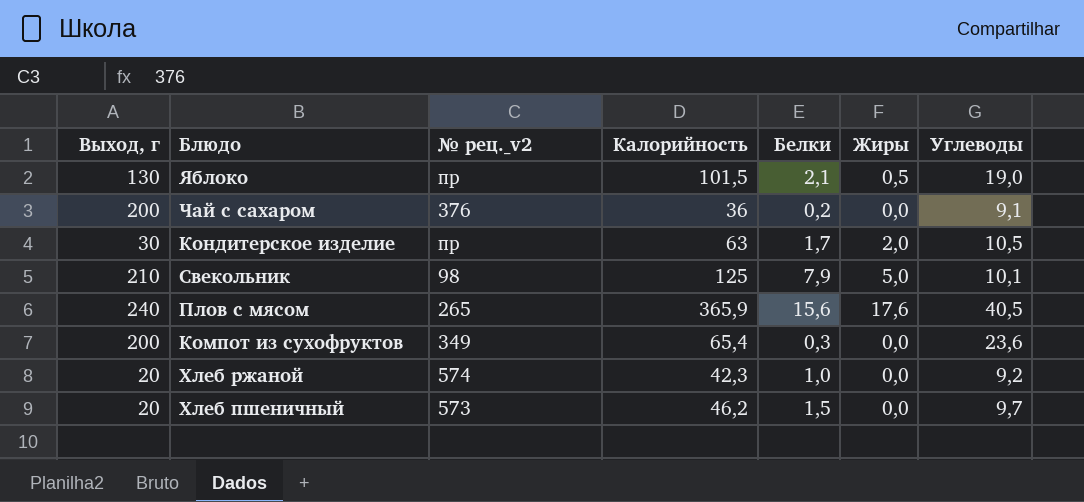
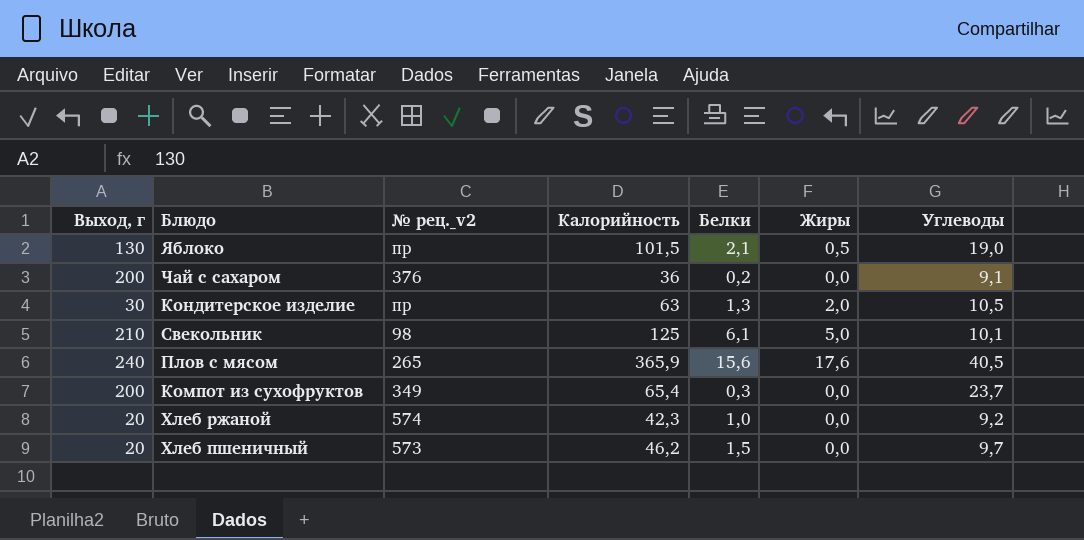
Кондитерское изделие | Белки: 1,7 -> 1,3
Свекольник | Белки: 7,9 -> 6,1
Компот из сухофруктов | Углеводы: 23,6 -> 23,7

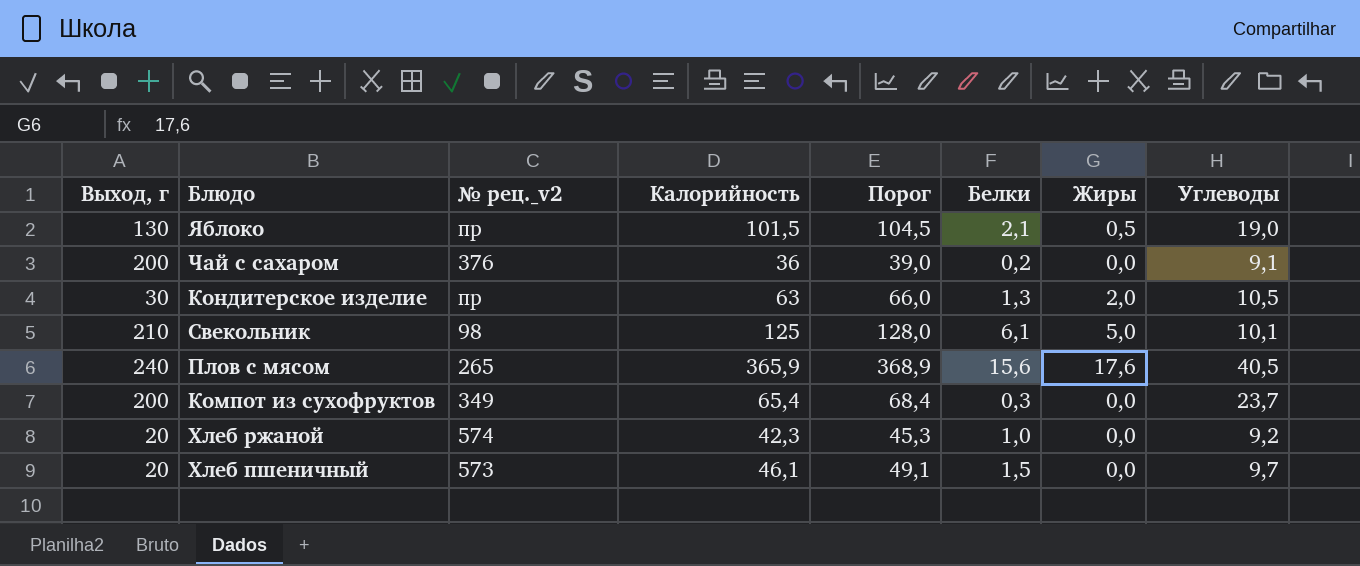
column Порог | formula: none -> [Калорийность] + 3
Хлеб пшеничный | Калорийность: 46,2 -> 46,1

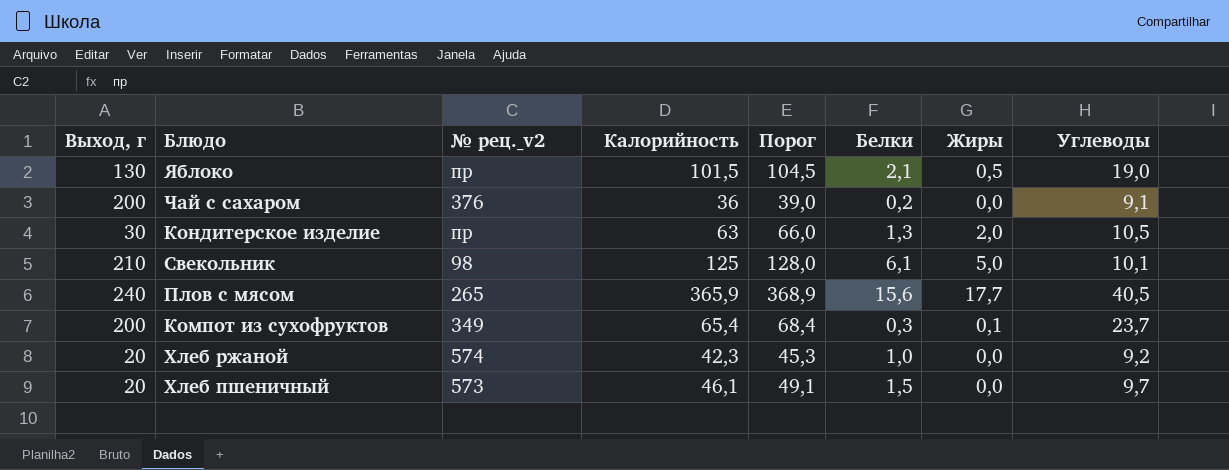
Плов с мясом | Жиры: 17,6 -> 17,7
Компот из сухофруктов | Жиры: 0,0 -> 0,1

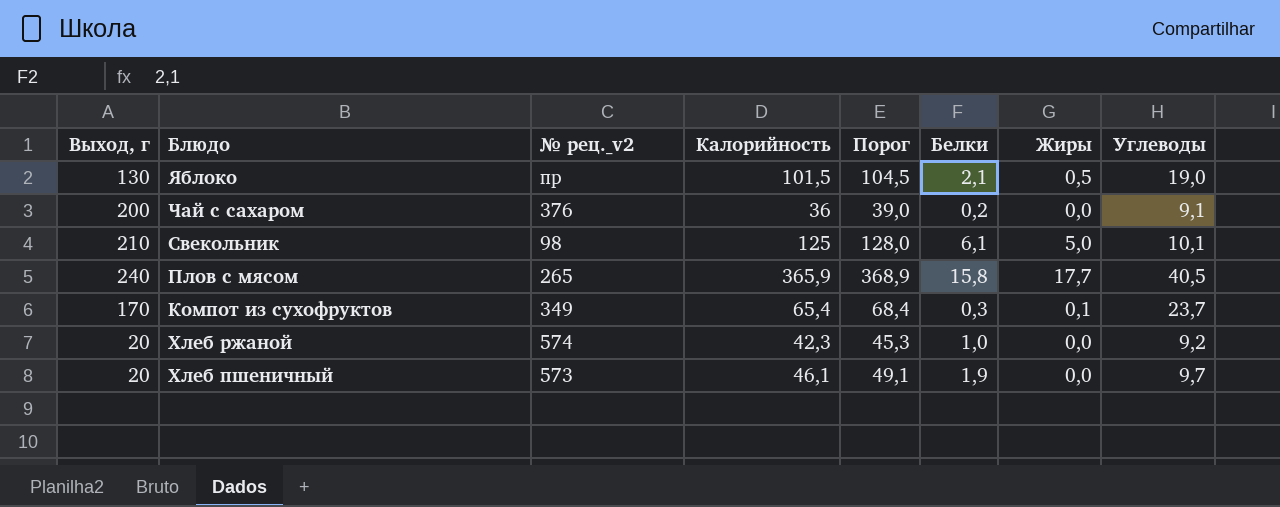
row Кондитерское изделие: 30 | пр | 63 | 66,0 | 1,3 | 2,0 | 10,5 -> none
Плов с мясом | Белки: 15,6 -> 15,8
Компот из сухофруктов | Выход, г: 200 -> 170
Хлеб пшеничный | Белки: 1,5 -> 1,9

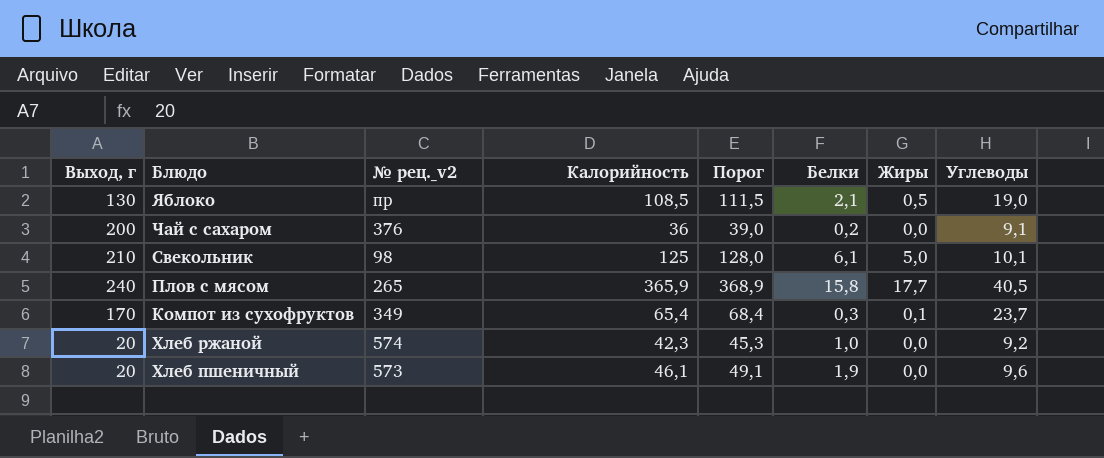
Яблоко | Калорийность: 101,5 -> 108,5
Яблоко | Порог: 104,5 -> 111,5
Хлеб пшеничный | Углеводы: 9,7 -> 9,6

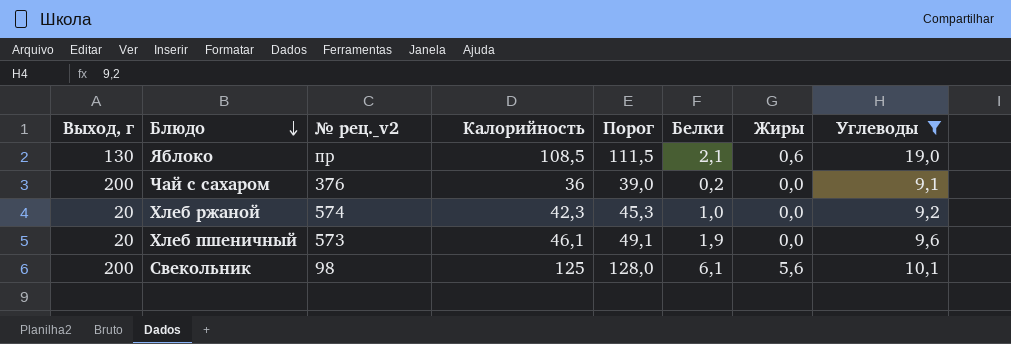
filter: none -> Углеводы <= 19,0
row order: none -> Блюдо descending
Яблоко | Жиры: 0,5 -> 0,6
Свекольник | Выход, г: 210 -> 200
Свекольник | Жиры: 5,0 -> 5,6

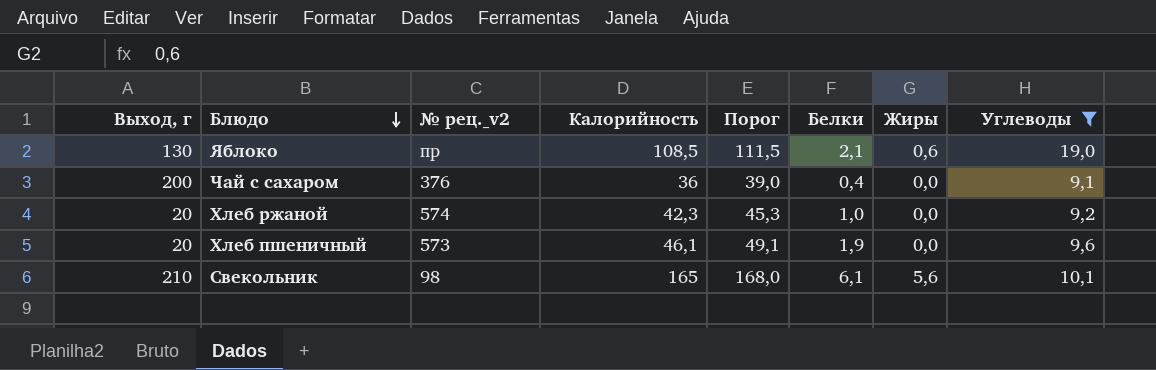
Чай с сахаром | Белки: 0,2 -> 0,4
Свекольник | Выход, г: 200 -> 210
Свекольник | Калорийность: 125 -> 165
Свекольник | Порог: 128,0 -> 168,0

